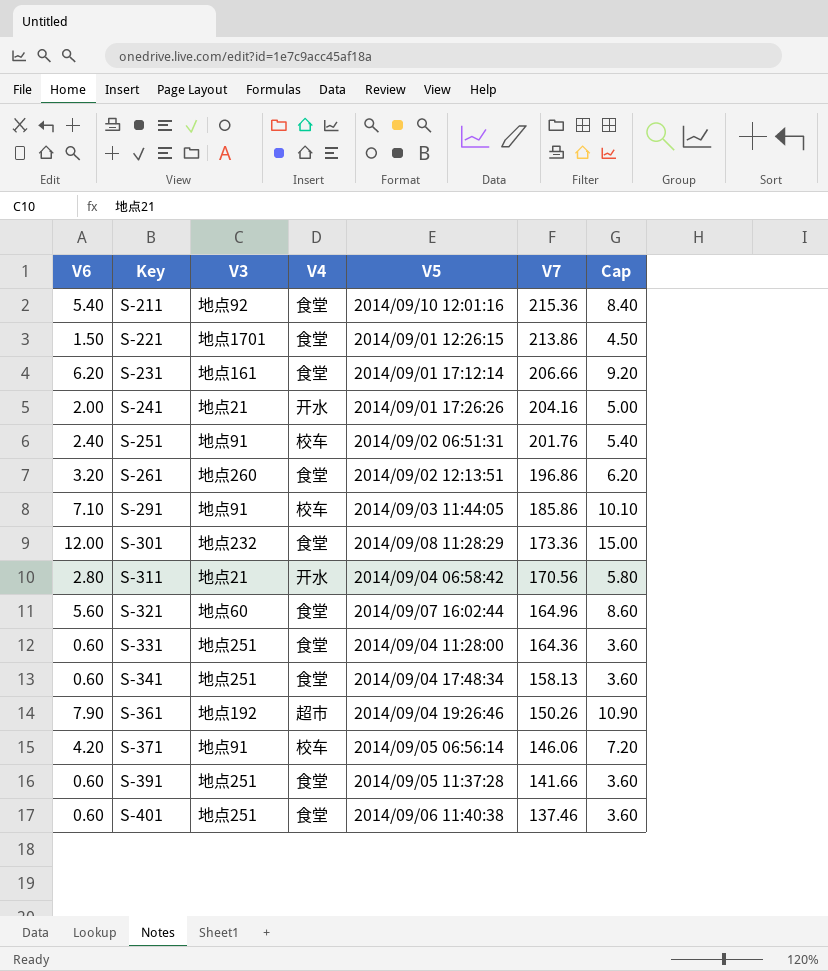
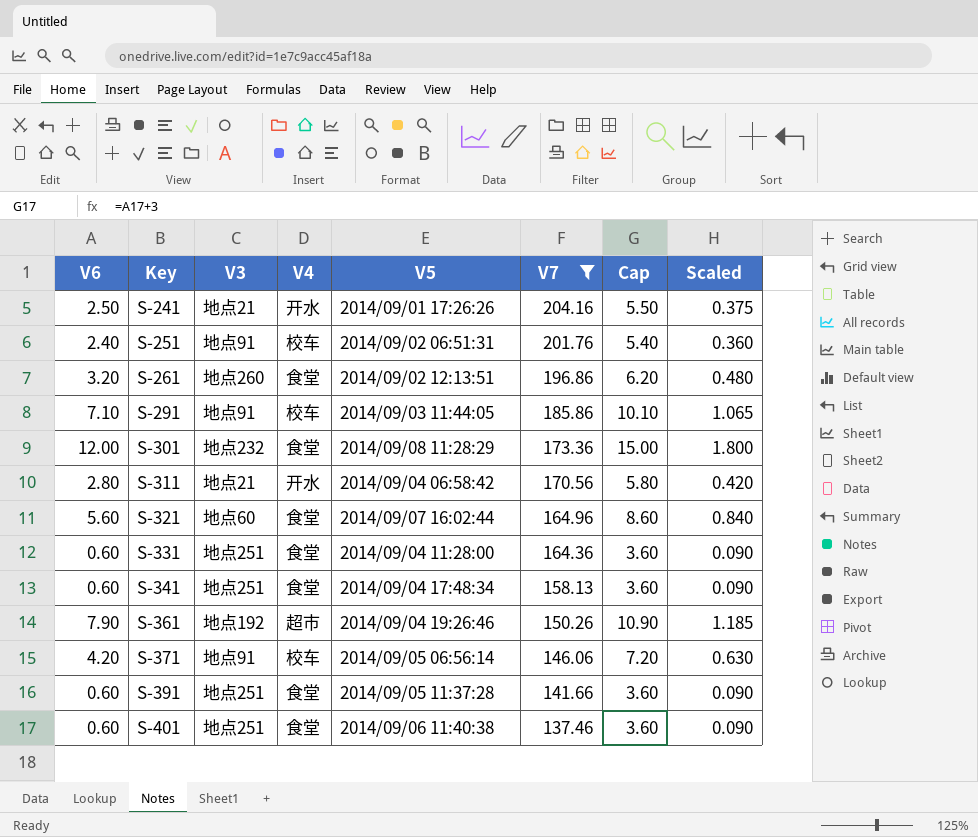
filter: none -> V7 <= 204.16
column Scaled | formula: none -> [V6] * 0.15
S-241 | V6: 2.00 -> 2.50
S-241 | Cap: 5.00 -> 5.50

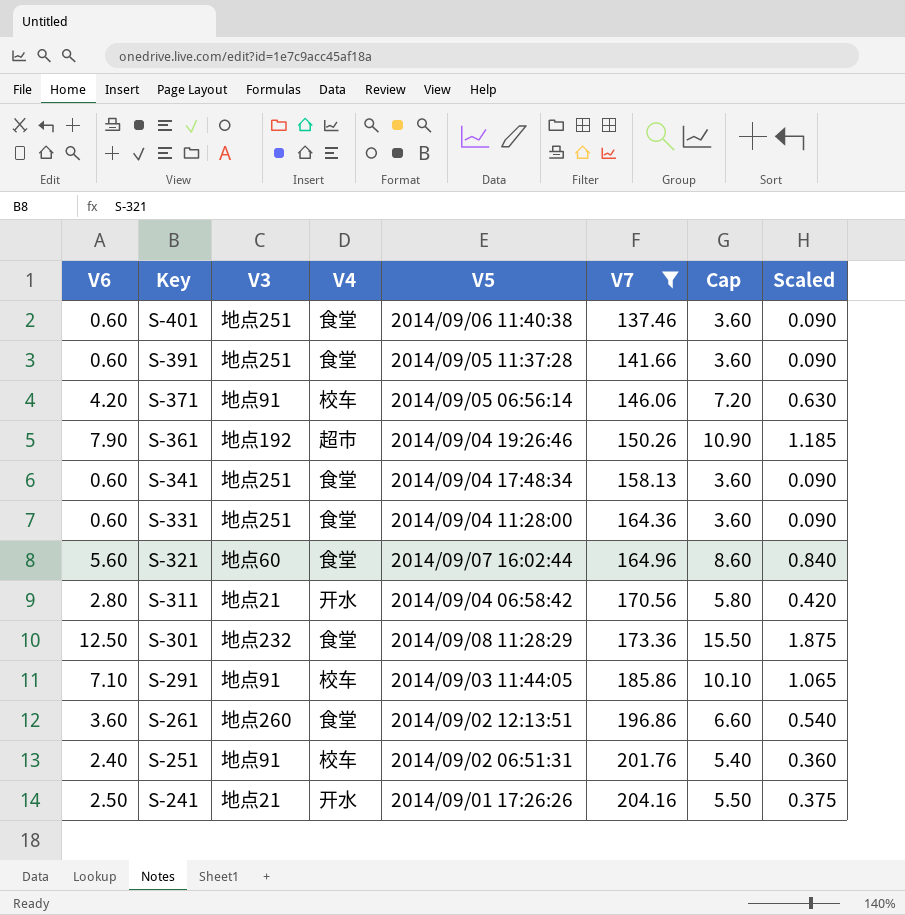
row order: Key ascending -> Key descending
S-301 | V6: 12.00 -> 12.50
S-301 | Cap: 15.00 -> 15.50
S-301 | Scaled: 1.800 -> 1.875
S-261 | V6: 3.20 -> 3.60
S-261 | Cap: 6.20 -> 6.60
S-261 | Scaled: 0.480 -> 0.540

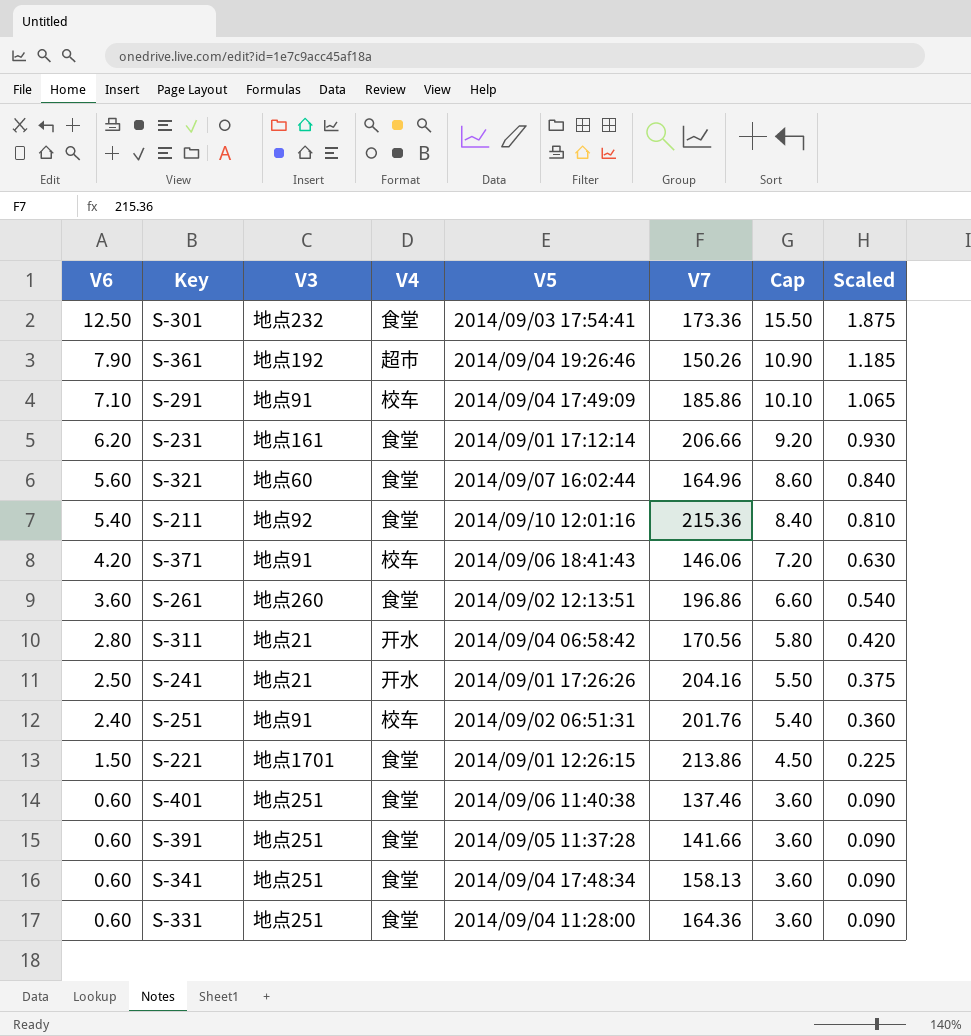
filter: V7 <= 204.16 -> none
row order: Key descending -> V6 descending
S-301 | V5: 2014/09/08 11:28:29 -> 2014/09/03 17:54:41
S-291 | V5: 2014/09/03 11:44:05 -> 2014/09/04 17:49:09
S-371 | V5: 2014/09/05 06:56:14 -> 2014/09/06 18:41:43

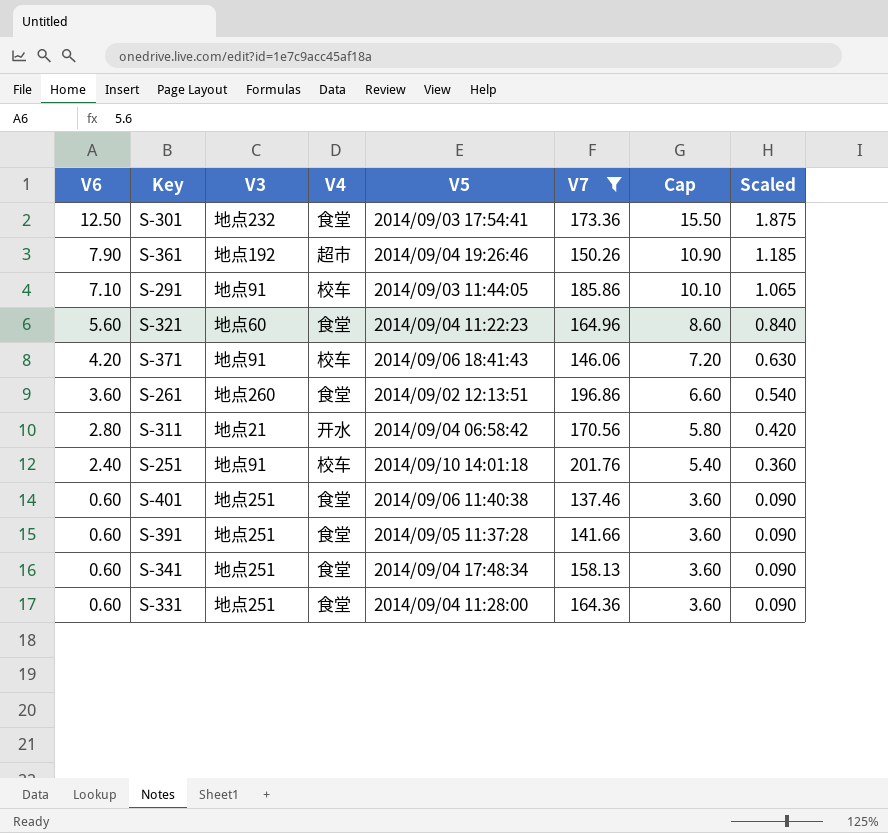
filter: none -> V7 <= 201.76
S-291 | V5: 2014/09/04 17:49:09 -> 2014/09/03 11:44:05
S-321 | V5: 2014/09/07 16:02:44 -> 2014/09/04 11:22:23
S-251 | V5: 2014/09/02 06:51:31 -> 2014/09/10 14:01:18

